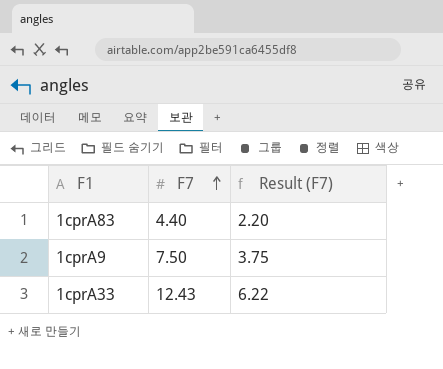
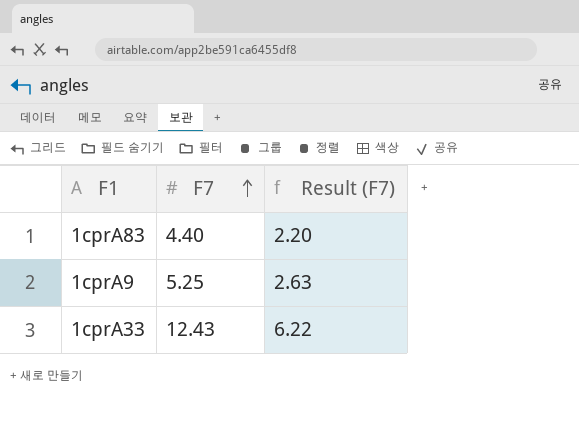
1cprA9 | F7: 7.50 -> 5.25
1cprA9 | Result (F7): 3.75 -> 2.63

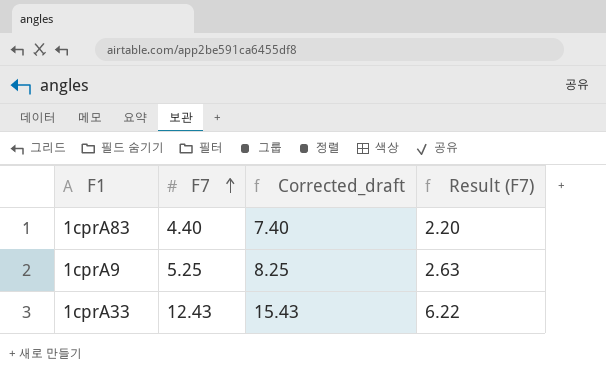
column Corrected_draft | formula: none -> [F7] + 3

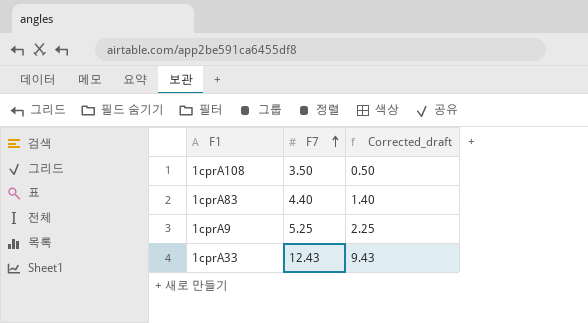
column Result (F7) | formula: [F7] * 0.5 -> none
column Corrected_draft | formula: [F7] + 3 -> [F7] - 3
row 1cprA108: none -> 3.50 | 0.50

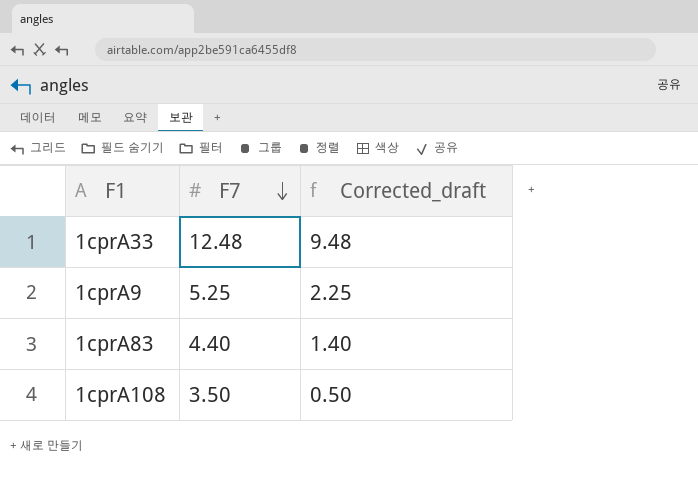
row order: F7 ascending -> F7 descending
1cprA33 | F7: 12.43 -> 12.48
1cprA33 | Corrected_draft: 9.43 -> 9.48

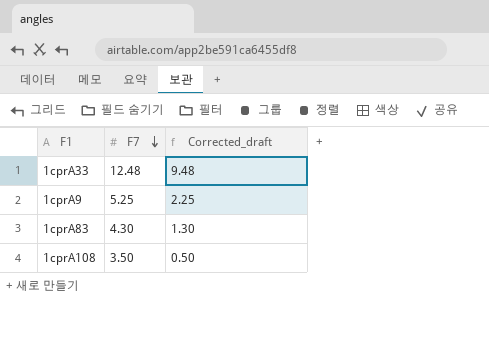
1cprA83 | F7: 4.40 -> 4.30
1cprA83 | Corrected_draft: 1.40 -> 1.30

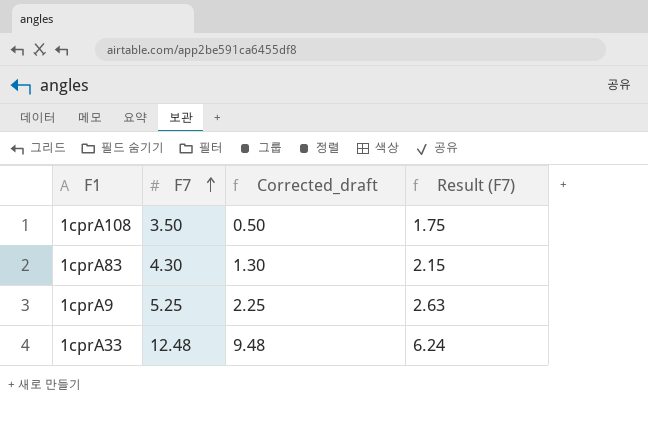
row order: F7 descending -> F7 ascending
column Result (F7) | formula: none -> [F7] * 0.5

